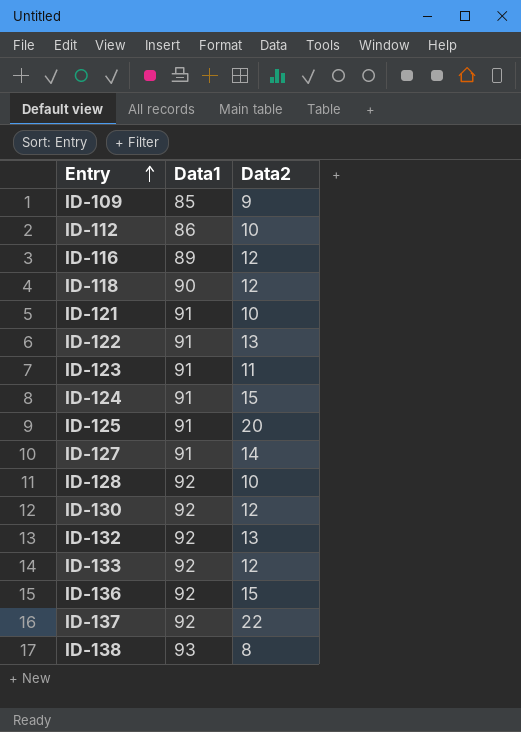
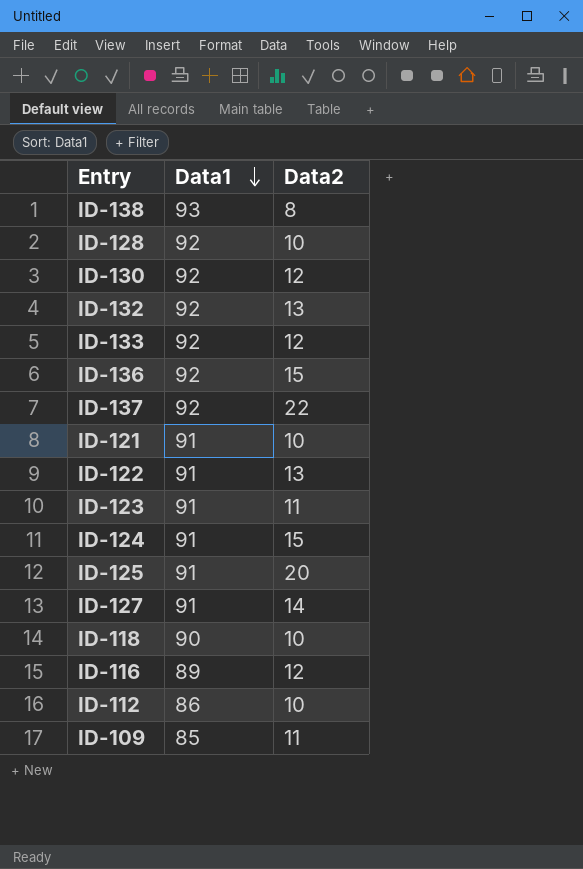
row order: Entry ascending -> Data1 descending
ID-118 | Data2: 12 -> 10
ID-109 | Data2: 9 -> 11

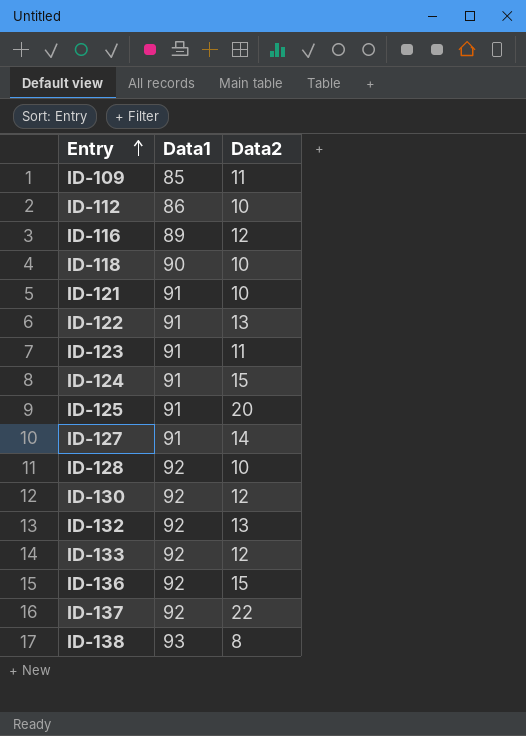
row order: Data1 descending -> Entry ascending

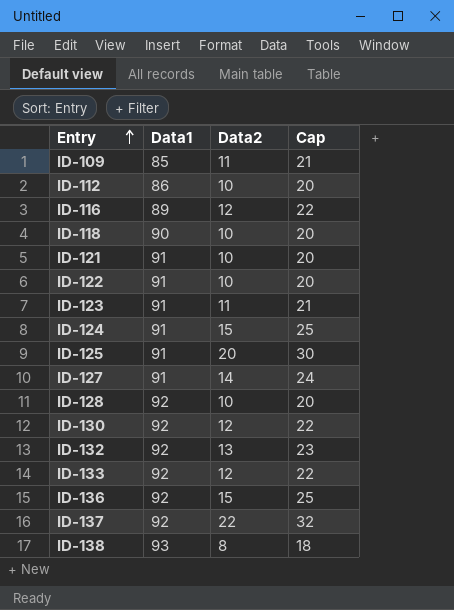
column Cap | formula: none -> [Data2] + 10
ID-122 | Data2: 13 -> 10

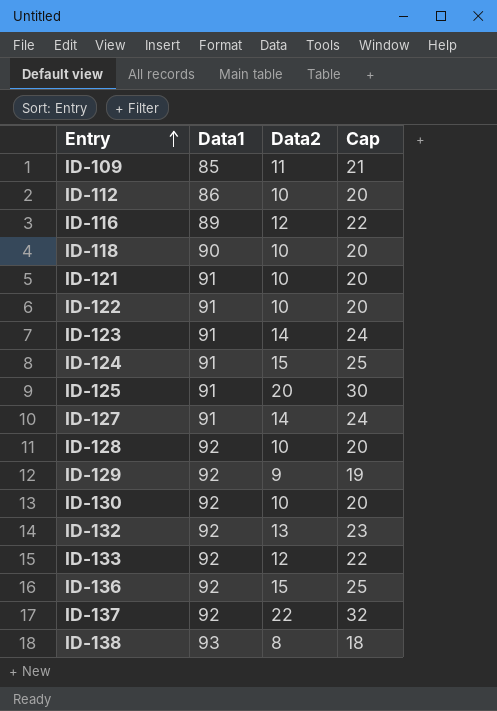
ID-123 | Data2: 11 -> 14
ID-123 | Cap: 21 -> 24
row ID-129: none -> 92 | 9 | 19
ID-130 | Data2: 12 -> 10
ID-130 | Cap: 22 -> 20

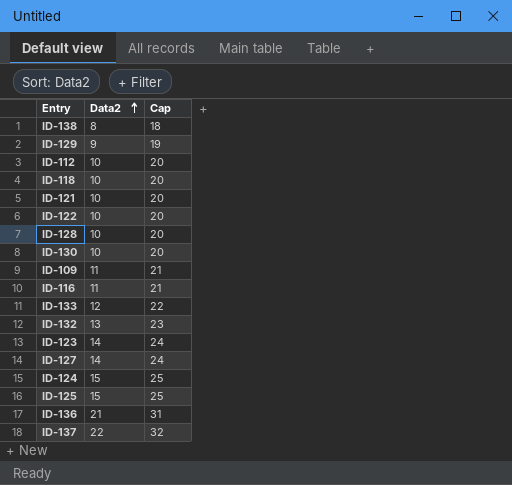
row order: Entry ascending -> Data2 ascending
column Data1 | position: 2 -> none
ID-116 | Data2: 12 -> 11
ID-116 | Cap: 22 -> 21
ID-125 | Data2: 20 -> 15
ID-125 | Cap: 30 -> 25
ID-136 | Data2: 15 -> 21
ID-136 | Cap: 25 -> 31

